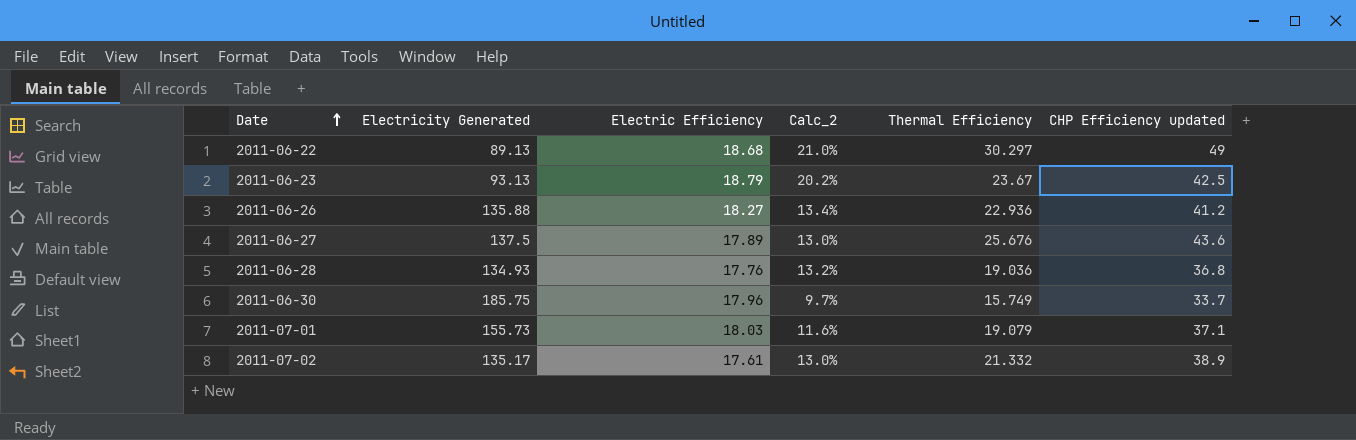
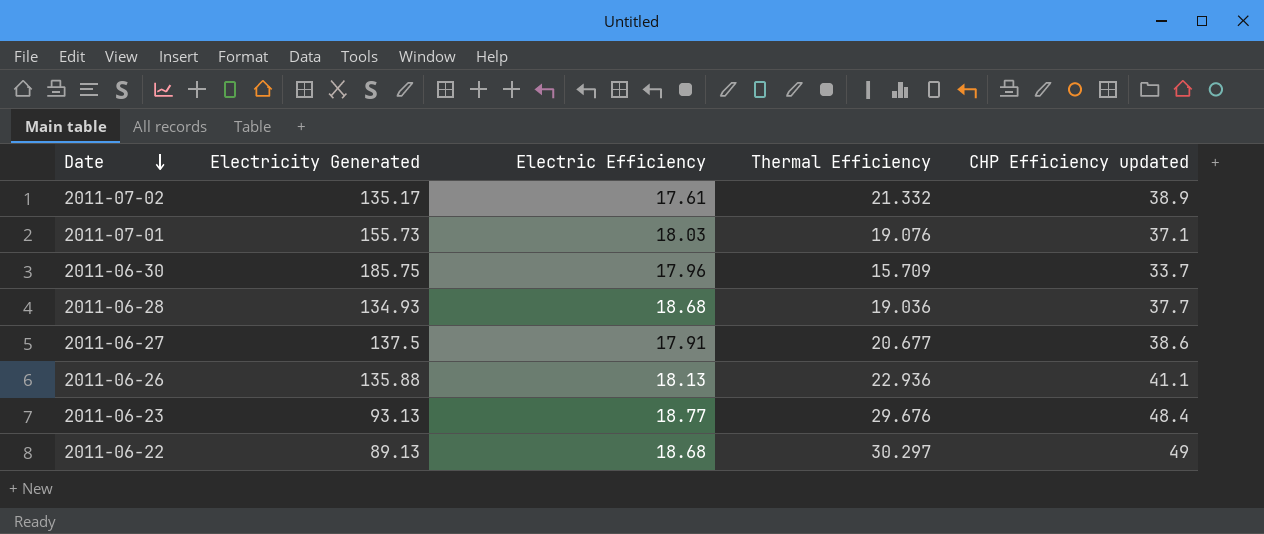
row order: Date ascending -> Date descending
column Calc_2 | formula: [Electric Efficiency] / [Electricity Generated] -> none
2011-07-01 | Thermal Efficiency: 19.079 -> 19.076
2011-06-30 | Thermal Efficiency: 15.749 -> 15.709
2011-06-28 | Electric Efficiency: 17.76 -> 18.68
2011-06-28 | CHP Efficiency updated: 36.8 -> 37.7
2011-06-27 | Electric Efficiency: 17.89 -> 17.91
2011-06-27 | Thermal Efficiency: 25.676 -> 20.677
2011-06-27 | CHP Efficiency updated: 43.6 -> 38.6
2011-06-26 | Electric Efficiency: 18.27 -> 18.13
2011-06-26 | CHP Efficiency updated: 41.2 -> 41.1
2011-06-23 | Electric Efficiency: 18.79 -> 18.77
2011-06-23 | Thermal Efficiency: 23.67 -> 29.676
2011-06-23 | CHP Efficiency updated: 42.5 -> 48.4

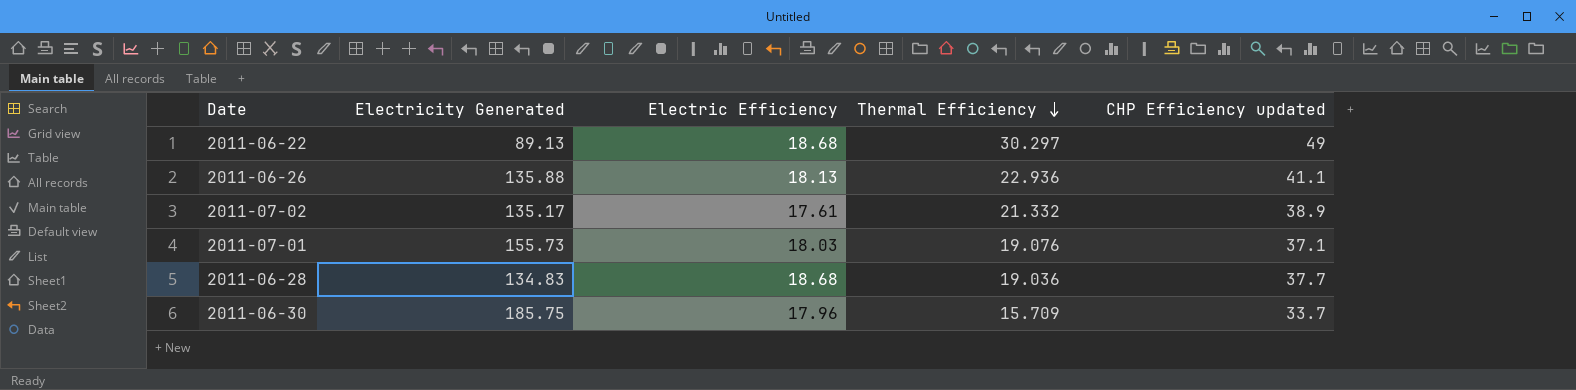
row order: Date descending -> Thermal Efficiency descending
row 2011-06-27: 137.5 | 17.91 | 20.677 | 38.6 -> none
row 2011-06-23: 93.13 | 18.77 | 29.676 | 48.4 -> none
2011-06-28 | Electricity Generated: 134.93 -> 134.83

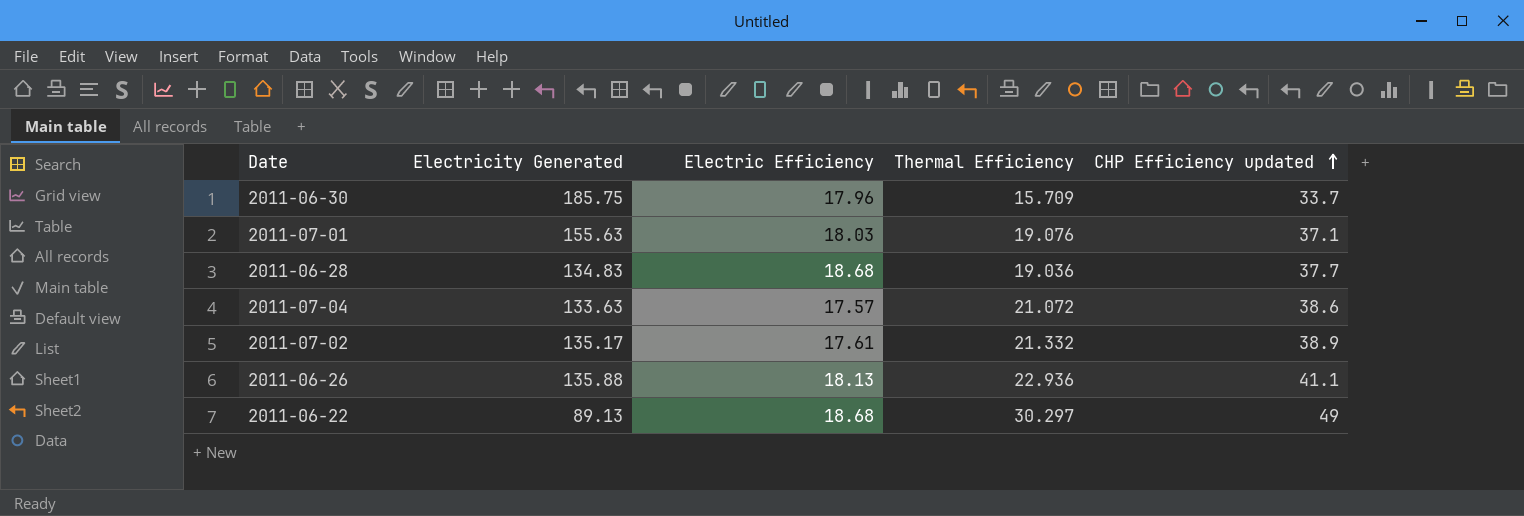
row order: Thermal Efficiency descending -> CHP Efficiency updated ascending
2011-07-01 | Electricity Generated: 155.73 -> 155.63
row 2011-07-04: none -> 133.63 | 17.57 | 21.072 | 38.6

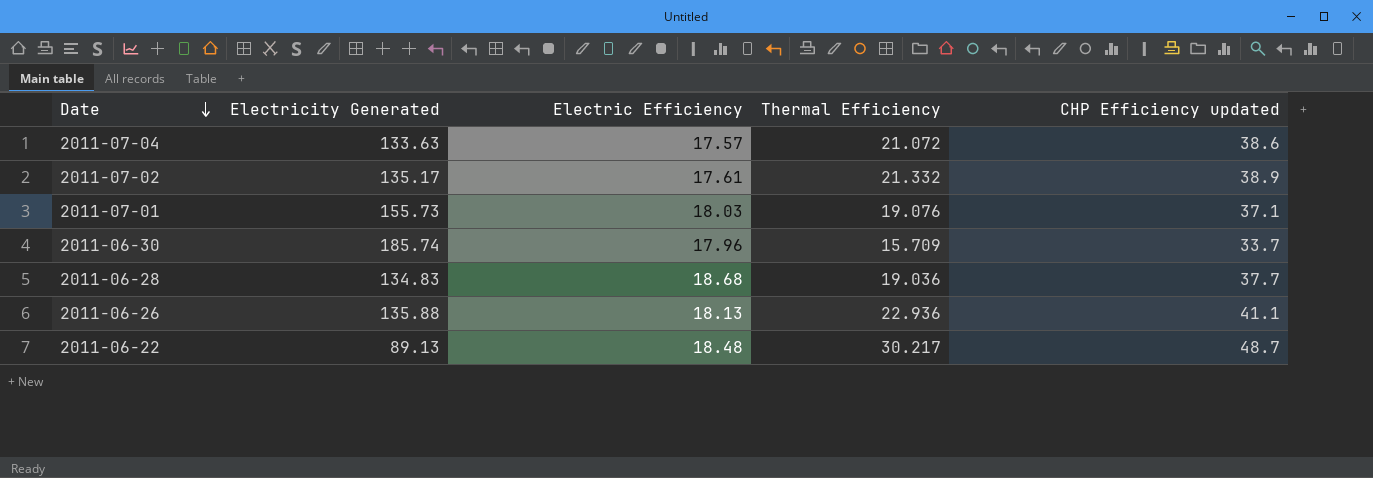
row order: CHP Efficiency updated ascending -> Date descending
2011-07-01 | Electricity Generated: 155.63 -> 155.73
2011-06-30 | Electricity Generated: 185.75 -> 185.74
2011-06-22 | Electric Efficiency: 18.68 -> 18.48
2011-06-22 | Thermal Efficiency: 30.297 -> 30.217
2011-06-22 | CHP Efficiency updated: 49 -> 48.7

